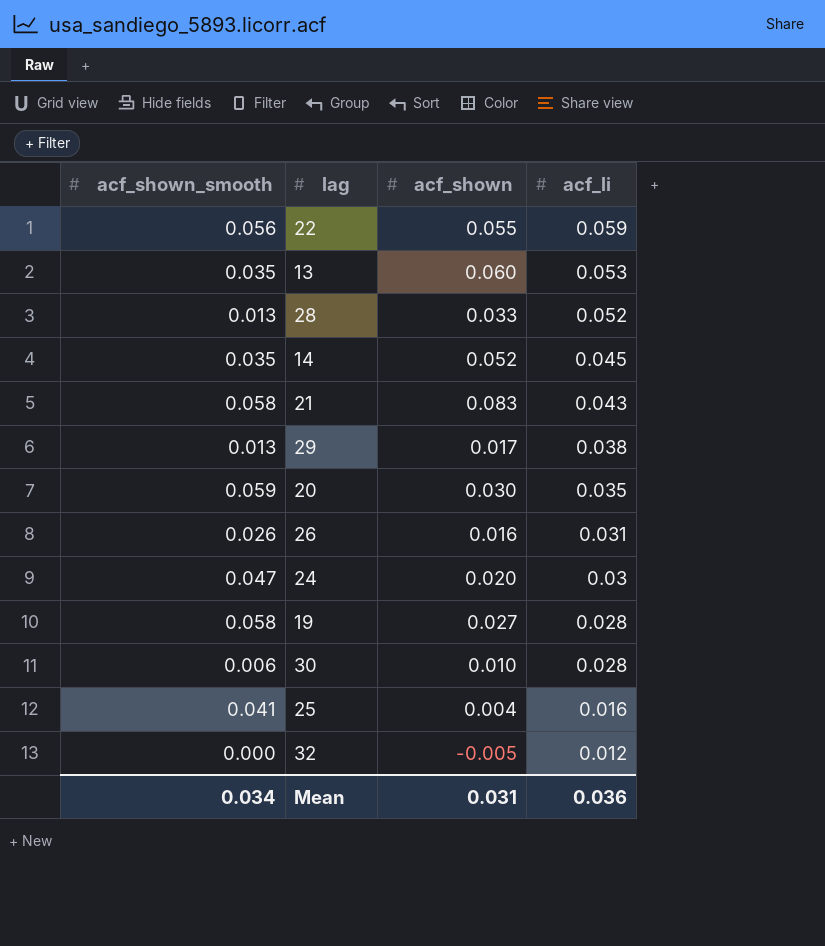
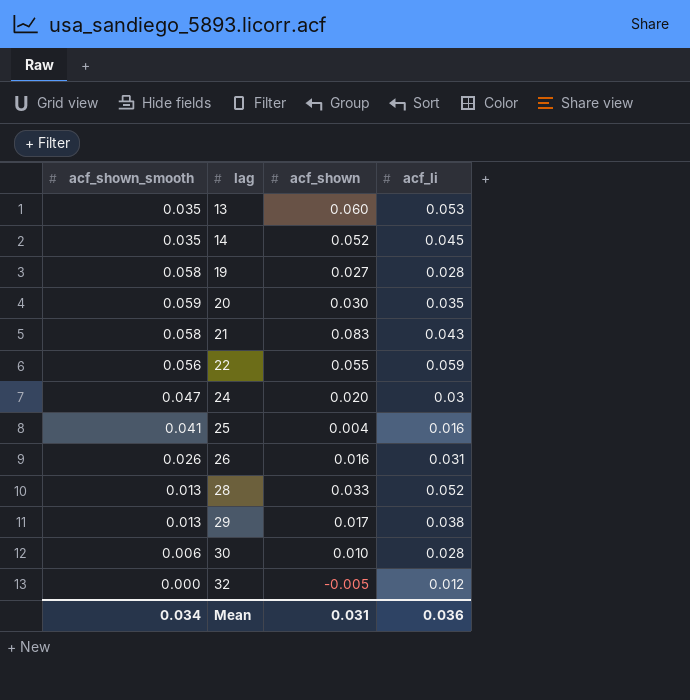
row order: acf_li descending -> lag ascending

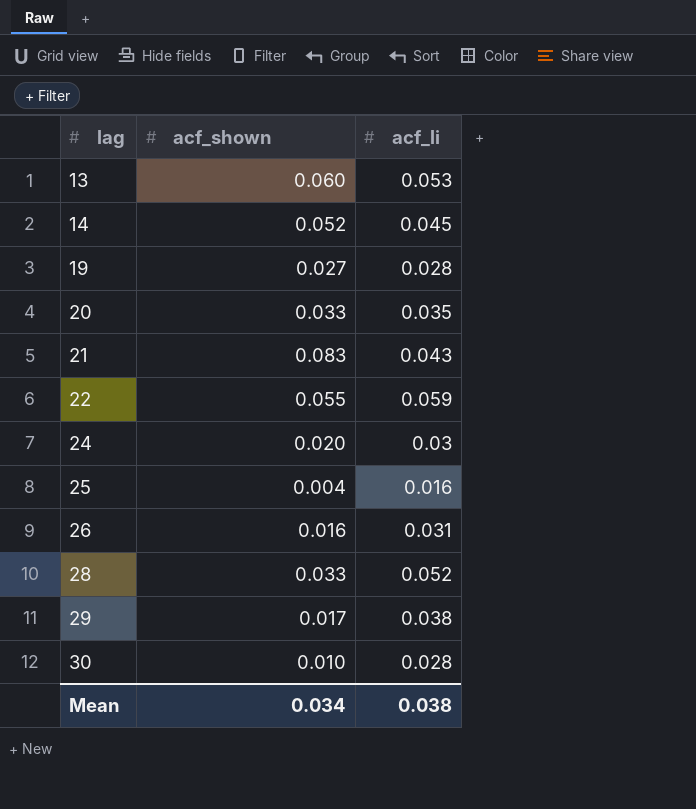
column acf_shown_smooth | position: 1 -> none
row 32: 0.000 | -0.005 | 0.012 -> none
20 | acf_shown: 0.030 -> 0.033
Mean | acf_shown: 0.031 -> 0.034
Mean | acf_li: 0.036 -> 0.038

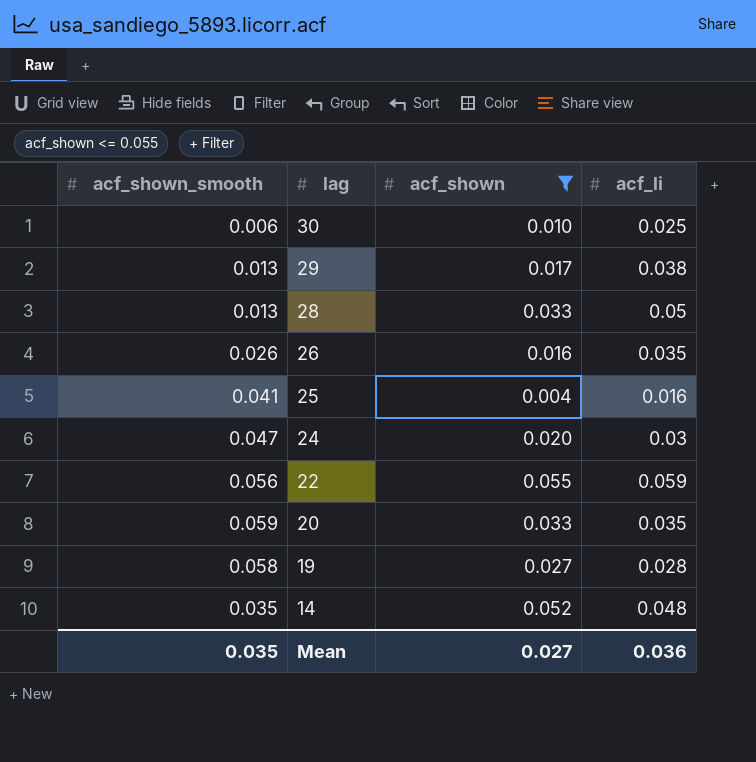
filter: none -> acf_shown <= 0.055
row order: lag ascending -> lag descending
column acf_shown_smooth | position: none -> 1
30 | acf_li: 0.028 -> 0.025
28 | acf_li: 0.052 -> 0.05
26 | acf_li: 0.031 -> 0.035
14 | acf_li: 0.045 -> 0.048
Mean | acf_shown: 0.034 -> 0.027
Mean | acf_li: 0.038 -> 0.036

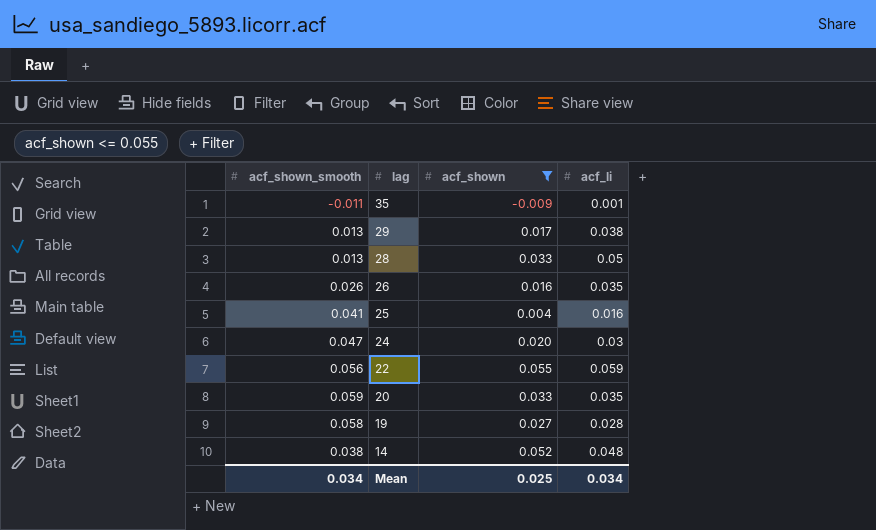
row 30: 0.006 | 0.010 | 0.025 -> none
row 35: none -> -0.011 | -0.009 | 0.001
14 | acf_shown_smooth: 0.035 -> 0.038
Mean | acf_shown_smooth: 0.035 -> 0.034
Mean | acf_shown: 0.027 -> 0.025
Mean | acf_li: 0.036 -> 0.034

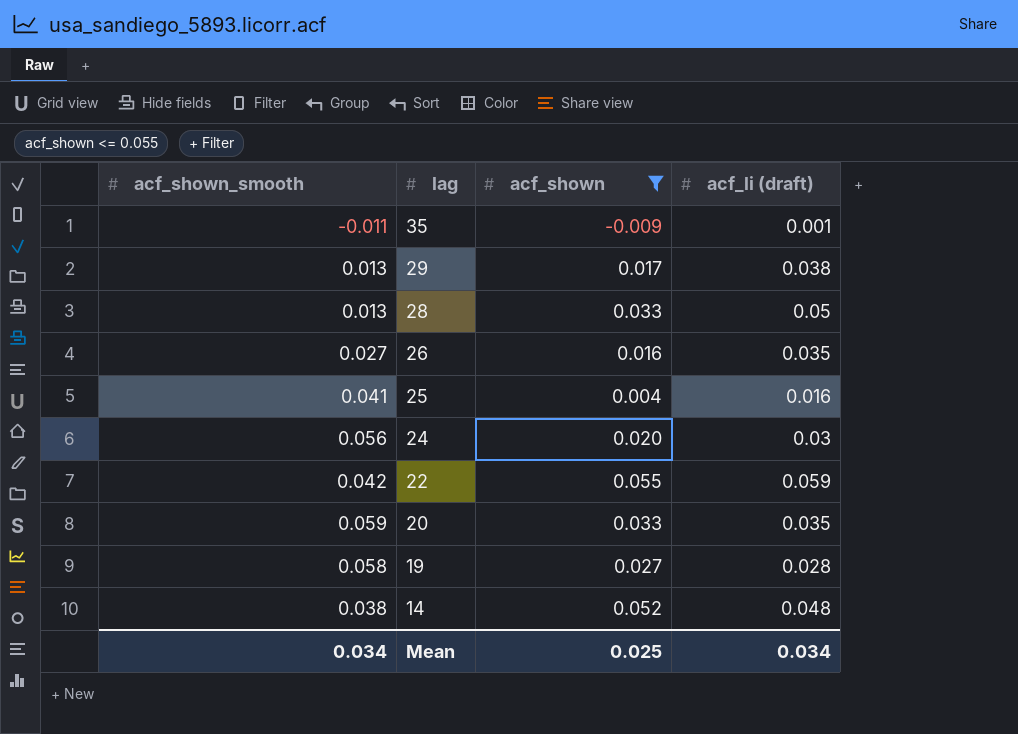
column name: acf_li -> acf_li (draft)
26 | acf_shown_smooth: 0.026 -> 0.027
24 | acf_shown_smooth: 0.047 -> 0.056
22 | acf_shown_smooth: 0.056 -> 0.042

